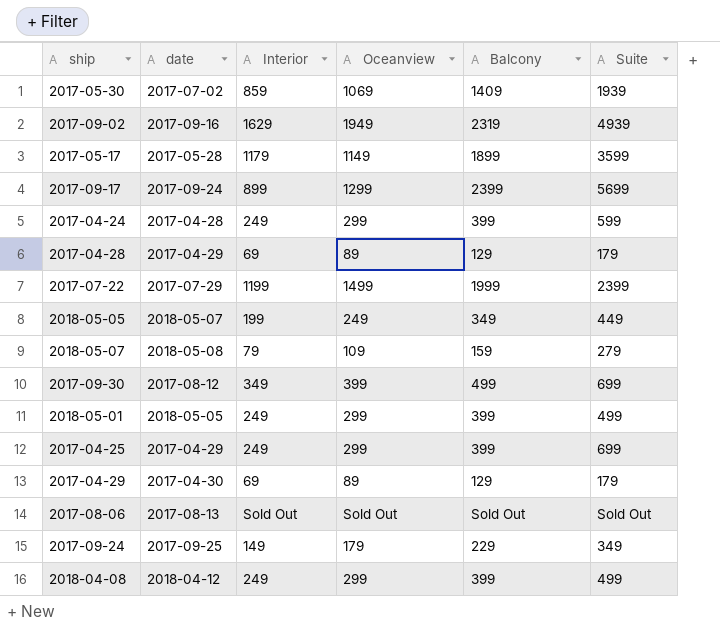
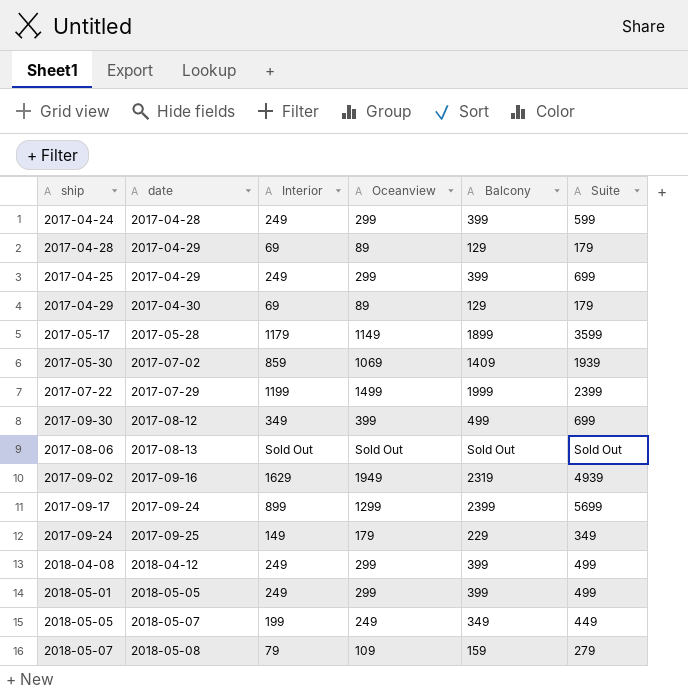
row order: none -> date ascending

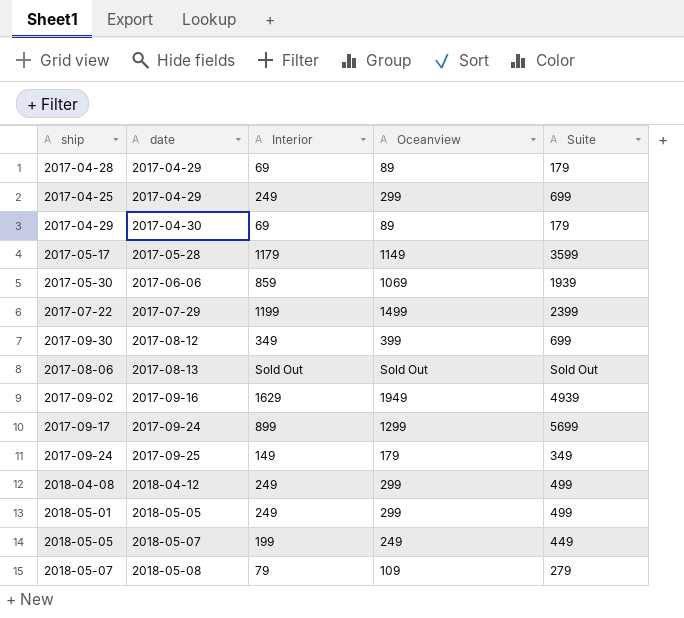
column Balcony | position: 5 -> none
row 2017-04-24: 2017-04-28 | 249 | 299 | 399 | 599 -> none
2017-05-30 | date: 2017-07-02 -> 2017-06-06

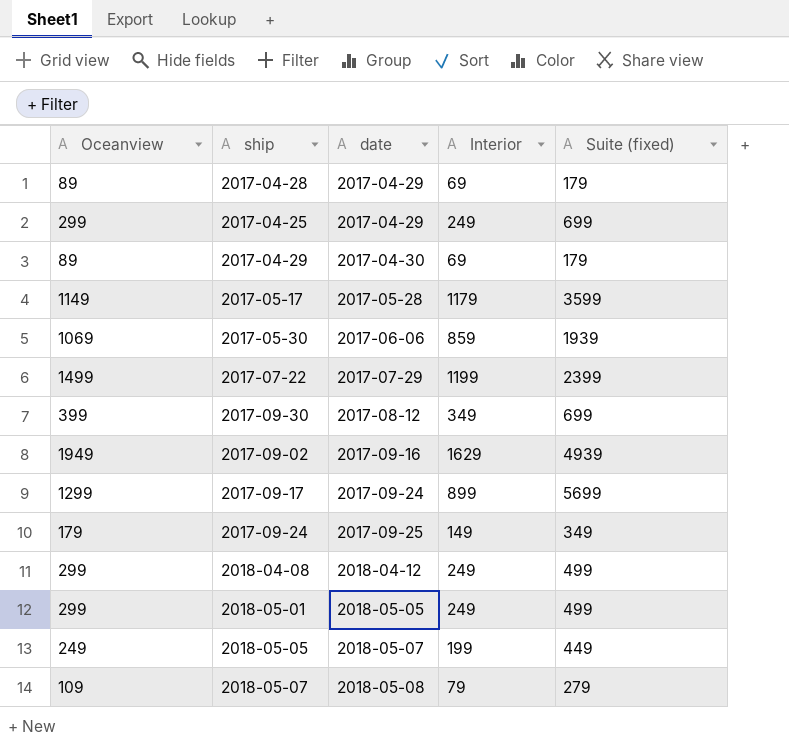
column Oceanview | position: 4 -> 1
column name: Suite -> Suite (fixed)
row 2017-08-06: 2017-08-13 | Sold Out | Sold Out | Sold Out -> none

